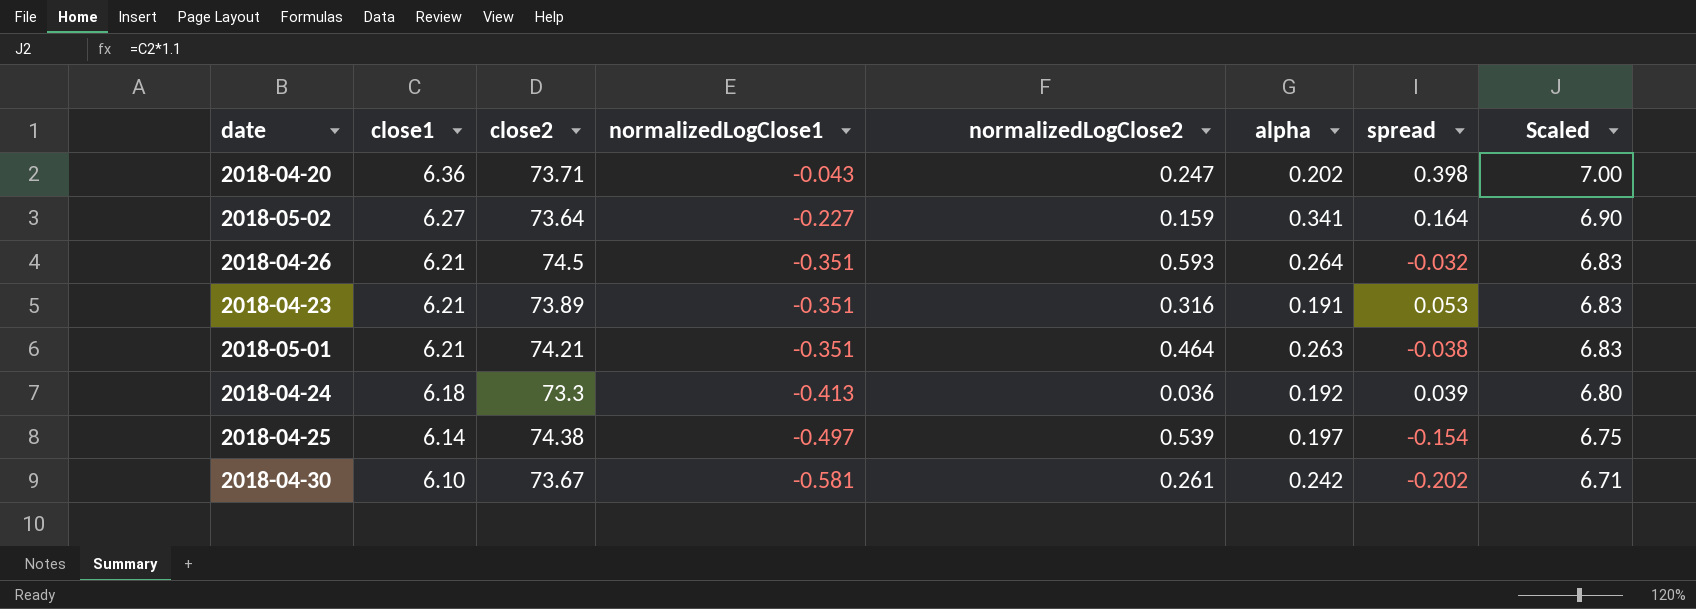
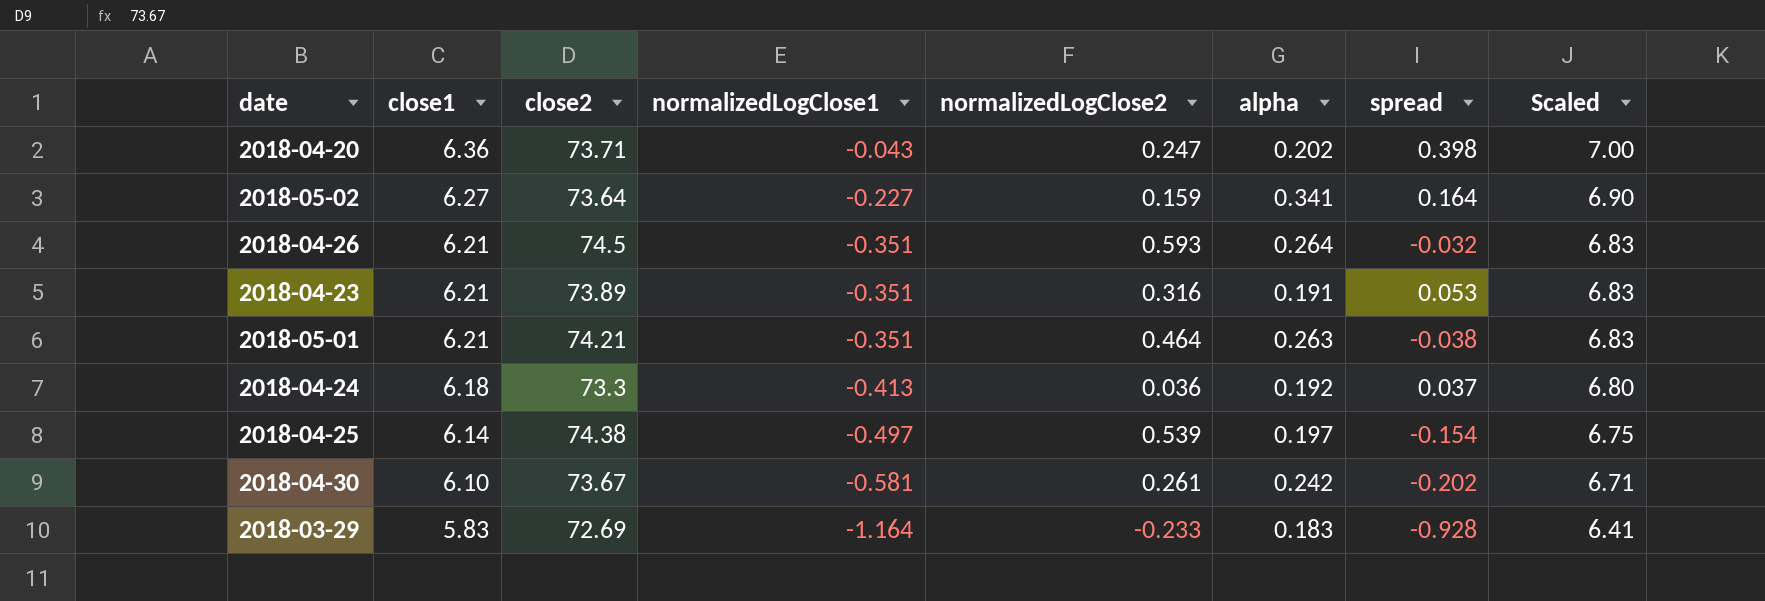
2018-04-24 | spread: 0.039 -> 0.037
row 2018-03-29: none -> 5.83 | 72.69 | -1.164 | -0.233 | 0.183 | -0.928 | 6.41

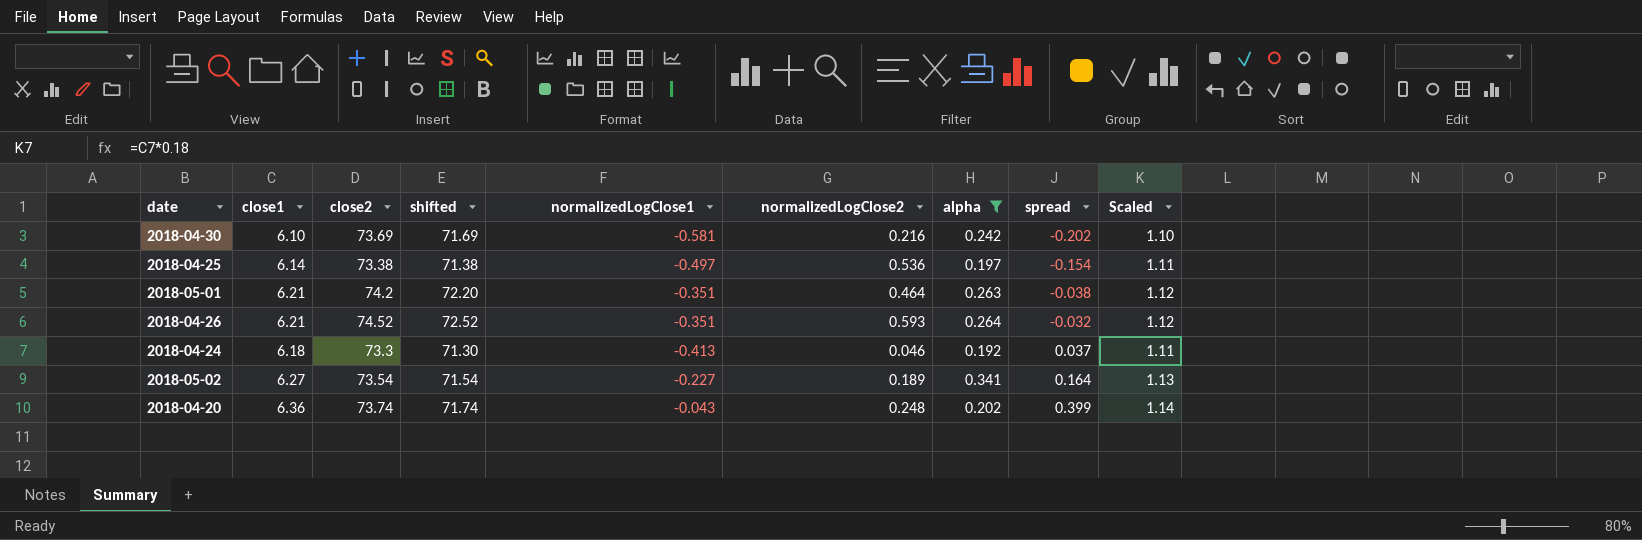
filter: none -> alpha >= 0.192
row order: close1 descending -> spread ascending
column shifted | formula: none -> [close2] - 2
column Scaled | formula: [close1] * 1.1 -> [close1] * 0.18
2018-04-30 | close2: 73.67 -> 73.69
2018-04-30 | normalizedLogClose2: 0.261 -> 0.216
2018-04-25 | close2: 74.38 -> 73.38
2018-04-25 | normalizedLogClose2: 0.539 -> 0.536
2018-05-01 | close2: 74.21 -> 74.2
2018-04-26 | close2: 74.5 -> 74.52
2018-04-24 | normalizedLogClose2: 0.036 -> 0.046
2018-05-02 | close2: 73.64 -> 73.54
2018-05-02 | normalizedLogClose2: 0.159 -> 0.189
2018-04-20 | close2: 73.71 -> 73.74
2018-04-20 | normalizedLogClose2: 0.247 -> 0.248
2018-04-20 | spread: 0.398 -> 0.399

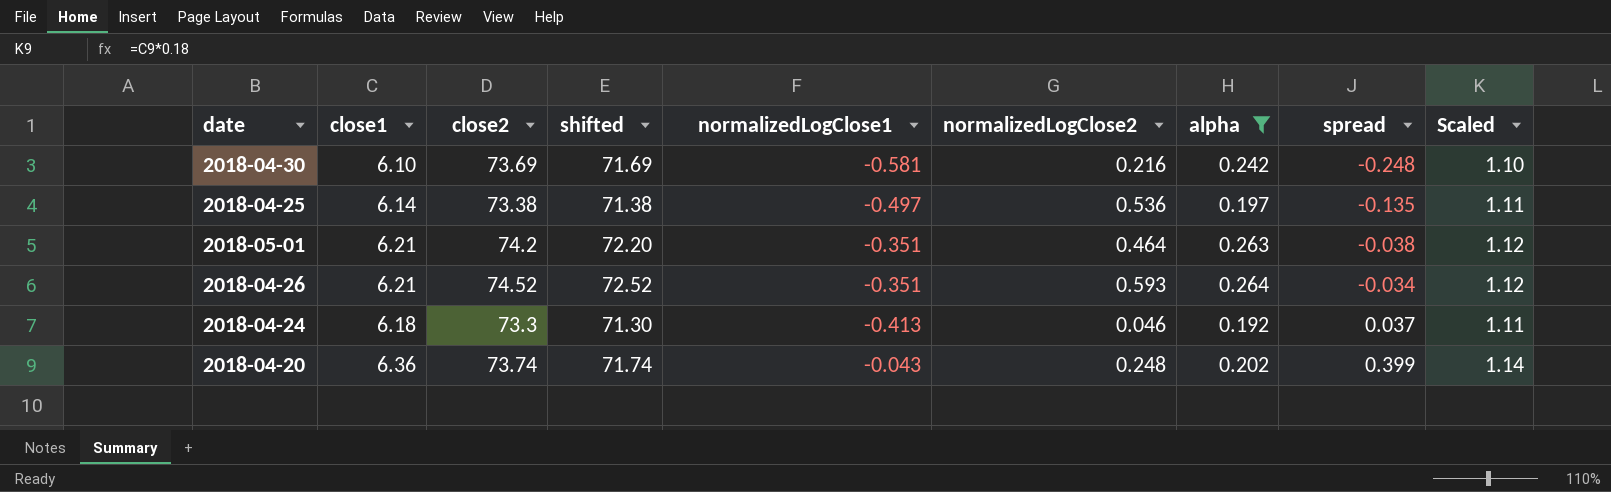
row 2018-05-02: 6.27 | 73.54 | 71.54 | -0.227 | 0.189 | 0.341 | 0.164 | 1.13 -> none
2018-04-30 | spread: -0.202 -> -0.248
2018-04-25 | spread: -0.154 -> -0.135
2018-04-26 | spread: -0.032 -> -0.034

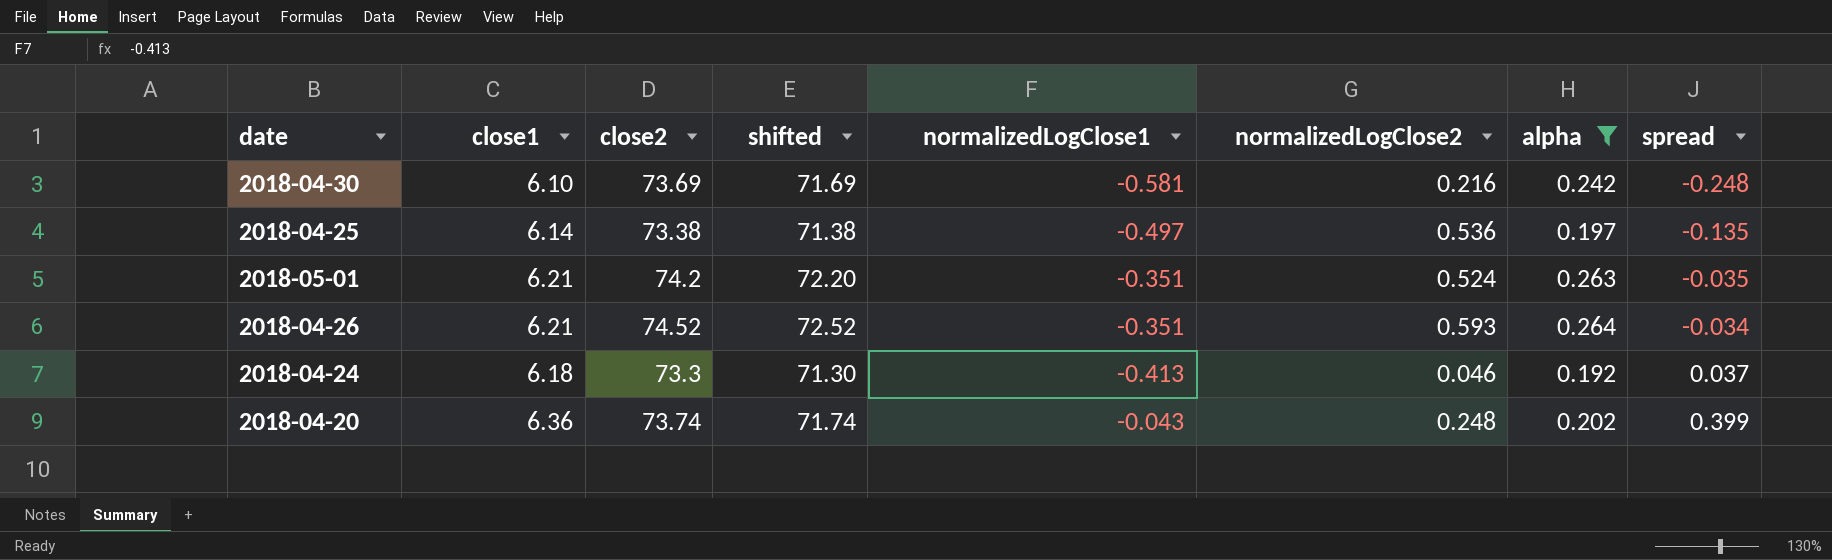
column Scaled | formula: [close1] * 0.18 -> none
2018-05-01 | normalizedLogClose2: 0.464 -> 0.524
2018-05-01 | spread: -0.038 -> -0.035

